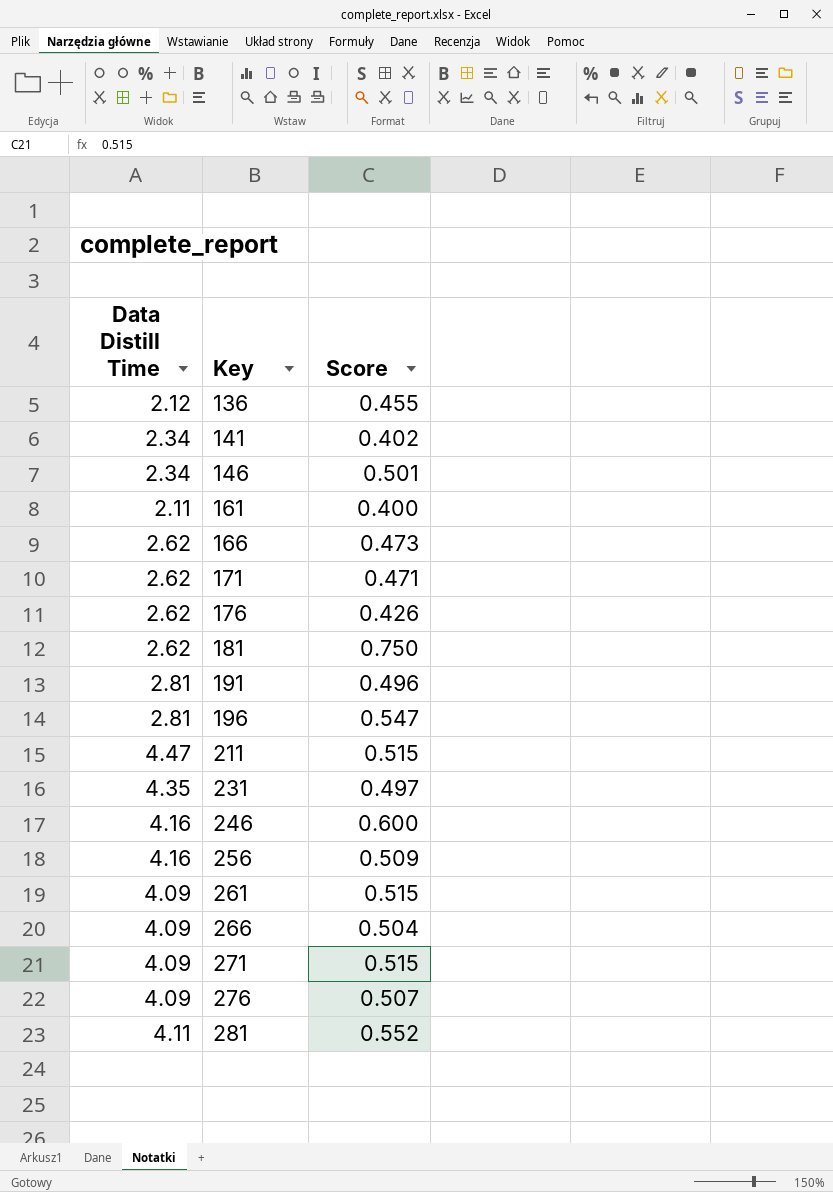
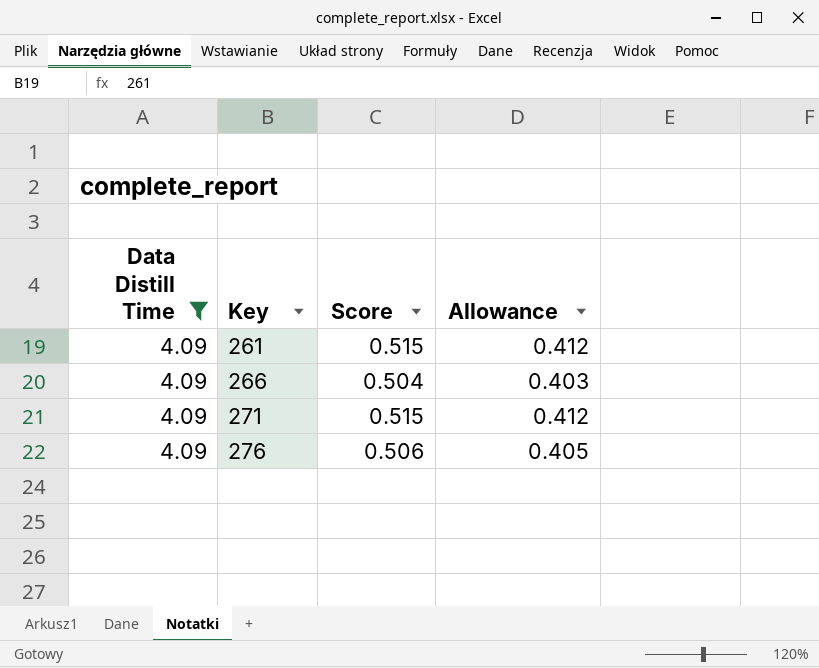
filter: none -> Data Distill Time = 4.09
column Allowance | formula: none -> [Score] * 0.8
276 | Score: 0.507 -> 0.506

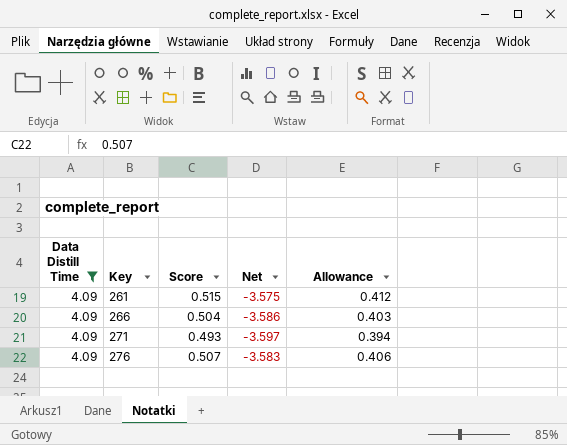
column Net | formula: none -> [Score] - [Data Distill Time]
271 | Score: 0.515 -> 0.493
271 | Allowance: 0.412 -> 0.394
276 | Score: 0.506 -> 0.507
276 | Allowance: 0.405 -> 0.406

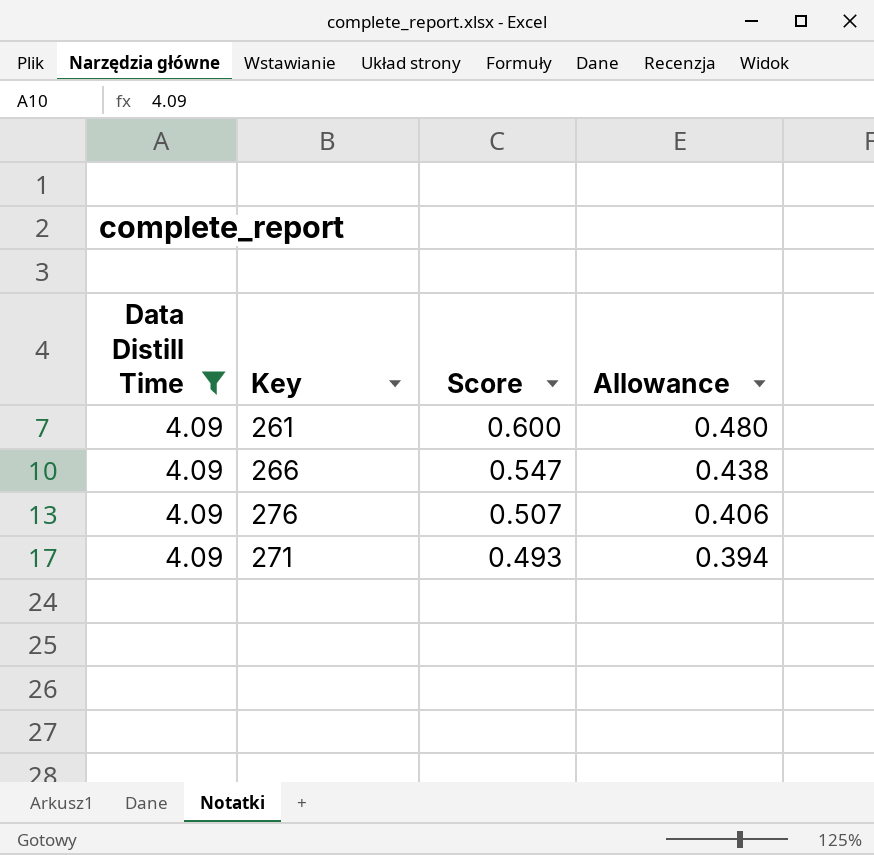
row order: Key ascending -> Score descending
column Net | formula: [Score] - [Data Distill Time] -> none
261 | Score: 0.515 -> 0.600
261 | Allowance: 0.412 -> 0.480
266 | Score: 0.504 -> 0.547
266 | Allowance: 0.403 -> 0.438

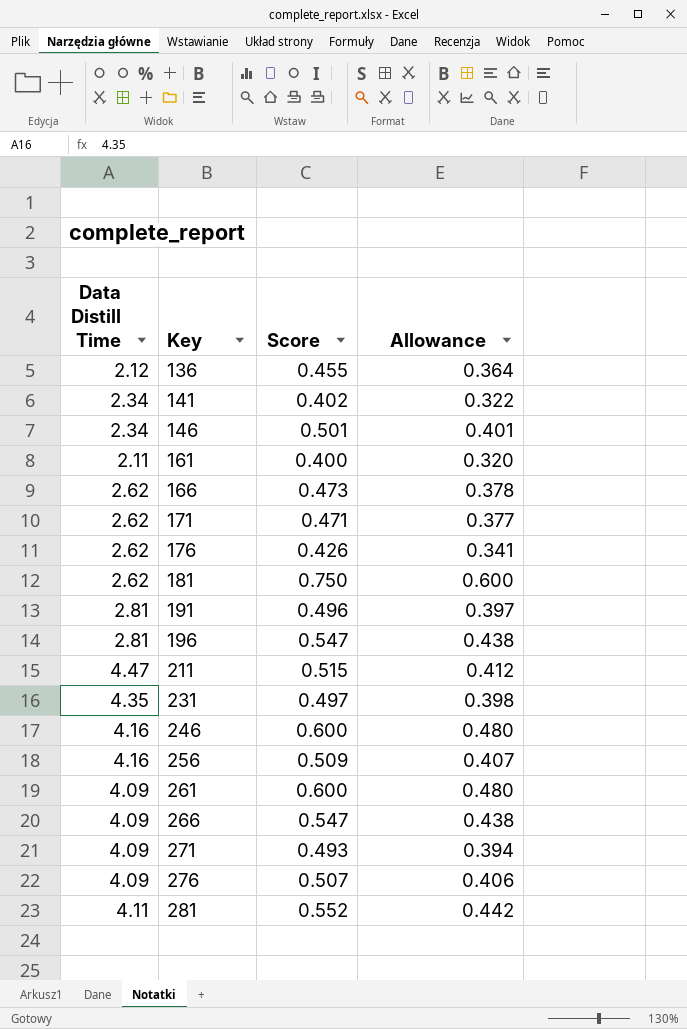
filter: Data Distill Time = 4.09 -> none
row order: Score descending -> Key ascending

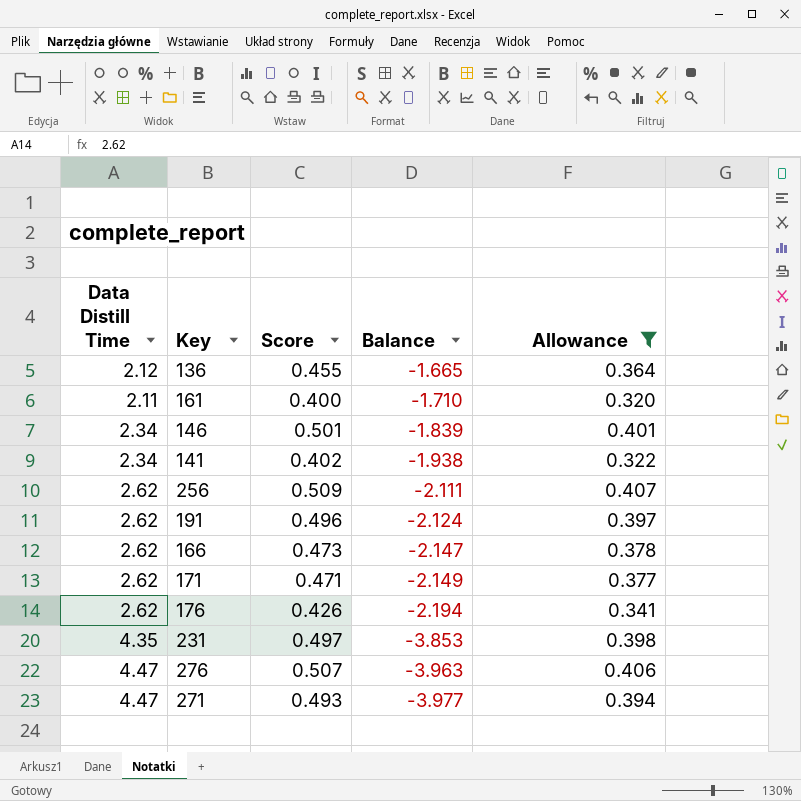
filter: none -> Allowance <= 0.407
row order: Key ascending -> Balance descending
column Balance | formula: none -> [Score] - [Data Distill Time]
256 | Data Distill Time: 4.16 -> 2.62
191 | Data Distill Time: 2.81 -> 2.62
276 | Data Distill Time: 4.09 -> 4.47
271 | Data Distill Time: 4.09 -> 4.47

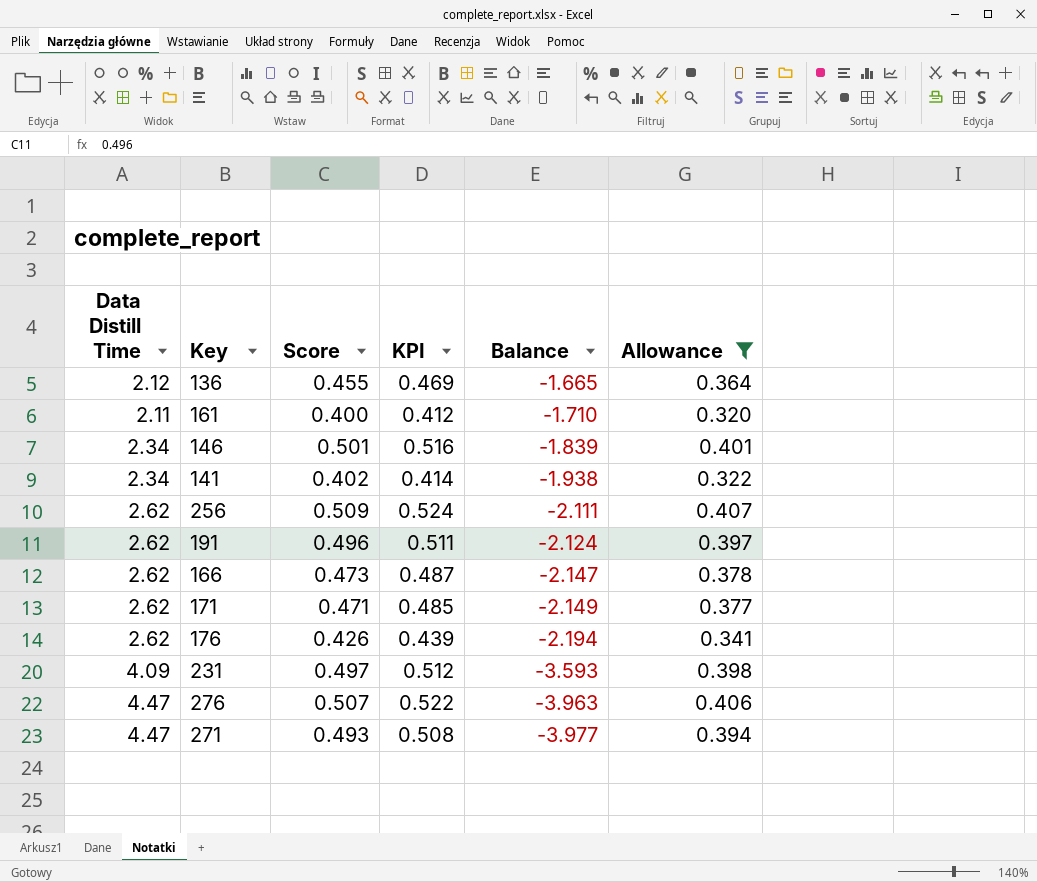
column KPI | formula: none -> [Score] * 1.03
231 | Data Distill Time: 4.35 -> 4.09
231 | Balance: -3.853 -> -3.593

